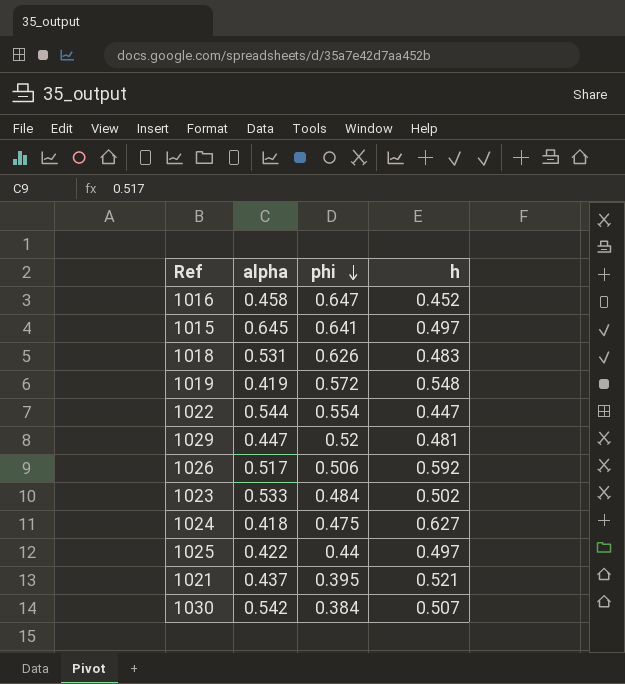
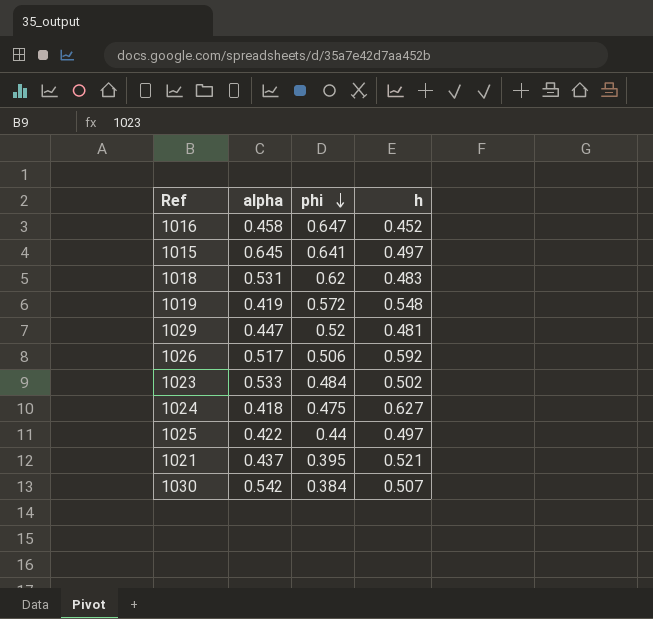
row 1022: 0.544 | 0.554 | 0.447 -> none
1018 | phi: 0.626 -> 0.62

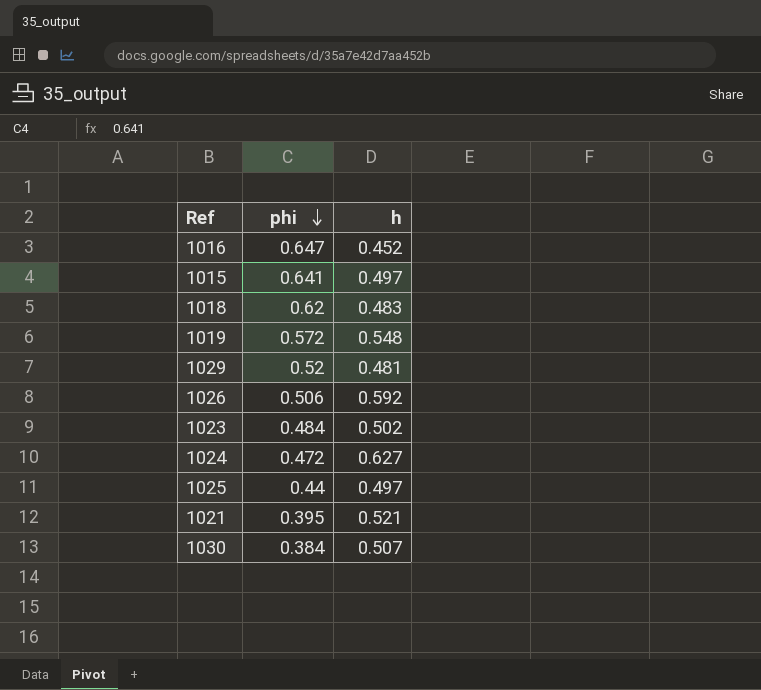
column alpha | position: 2 -> none
1024 | phi: 0.475 -> 0.472

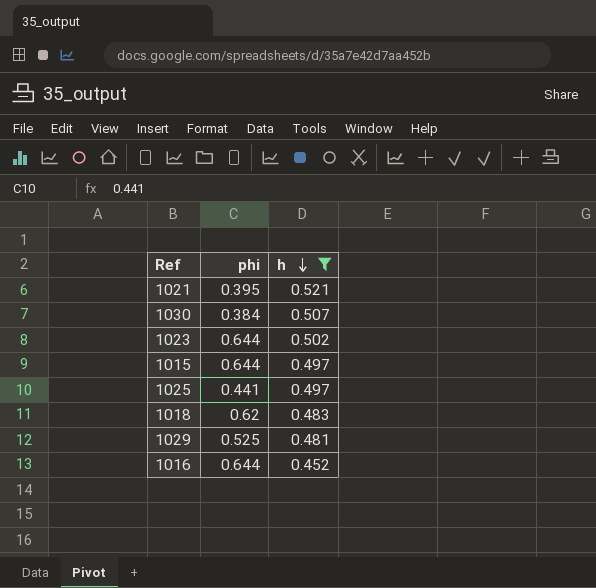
filter: none -> h <= 0.521
row order: phi descending -> h descending
1023 | phi: 0.484 -> 0.644
1015 | phi: 0.641 -> 0.644
1025 | phi: 0.44 -> 0.441
1029 | phi: 0.52 -> 0.525
1016 | phi: 0.647 -> 0.644

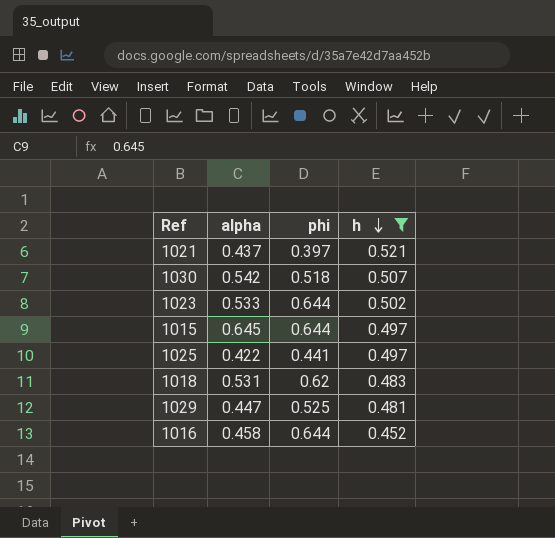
column alpha | position: none -> 2
1021 | phi: 0.395 -> 0.397
1030 | phi: 0.384 -> 0.518

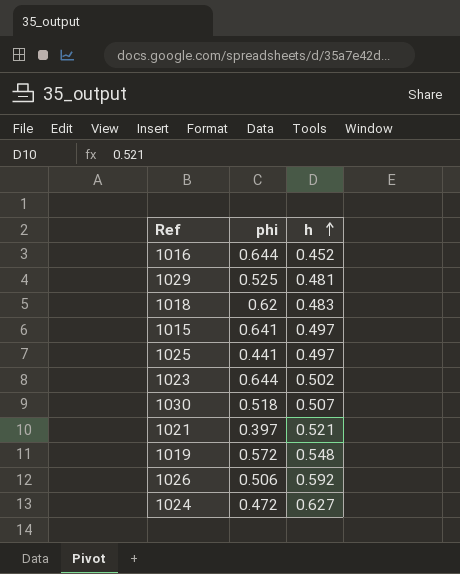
filter: h <= 0.521 -> none
row order: h descending -> h ascending
column alpha | position: 2 -> none
1015 | phi: 0.644 -> 0.641

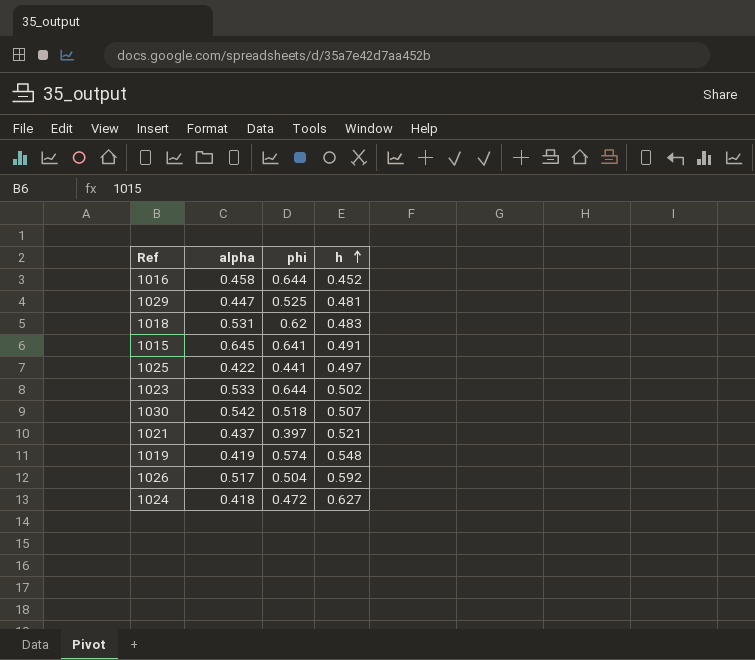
column alpha | position: none -> 2
1015 | h: 0.497 -> 0.491
1019 | phi: 0.572 -> 0.574
1026 | phi: 0.506 -> 0.504

